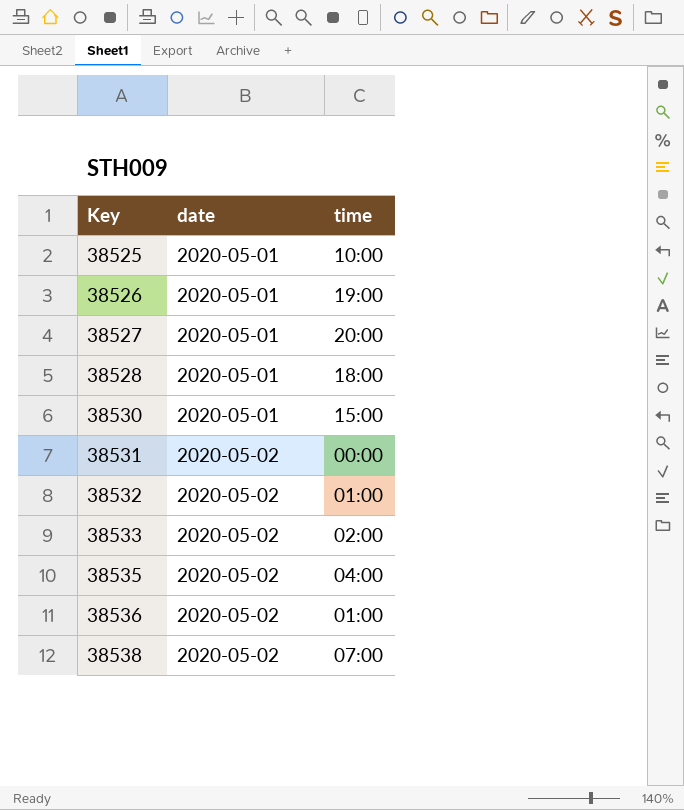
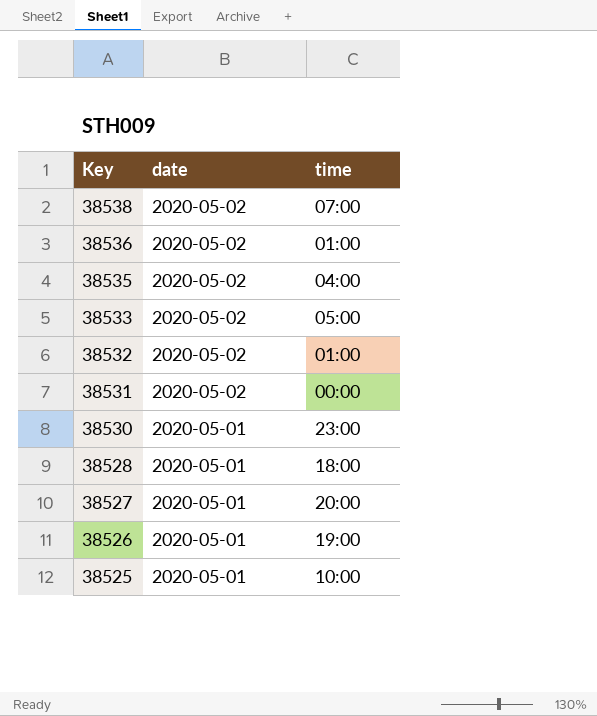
row order: Key ascending -> Key descending
38533 | time: 02:00 -> 05:00
38530 | time: 15:00 -> 23:00

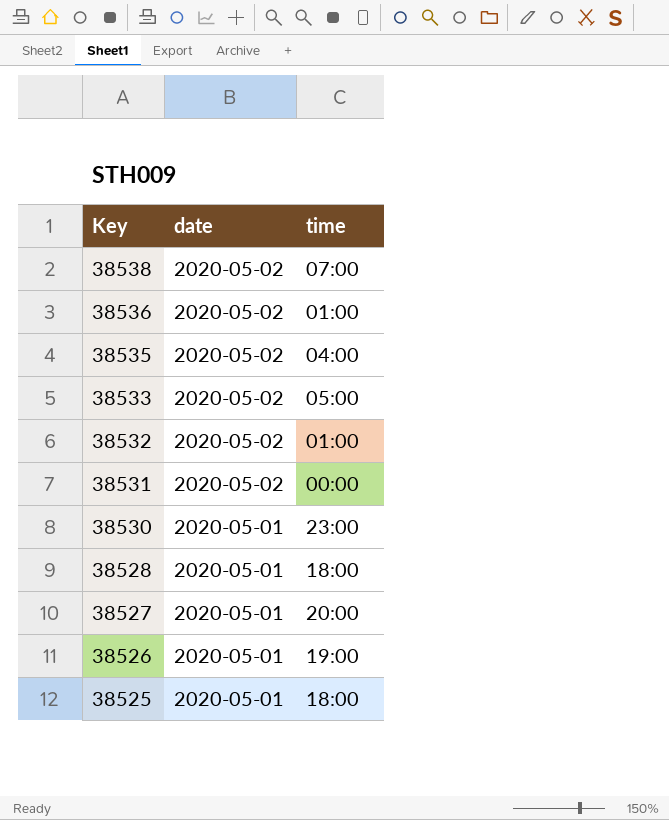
38525 | time: 10:00 -> 18:00

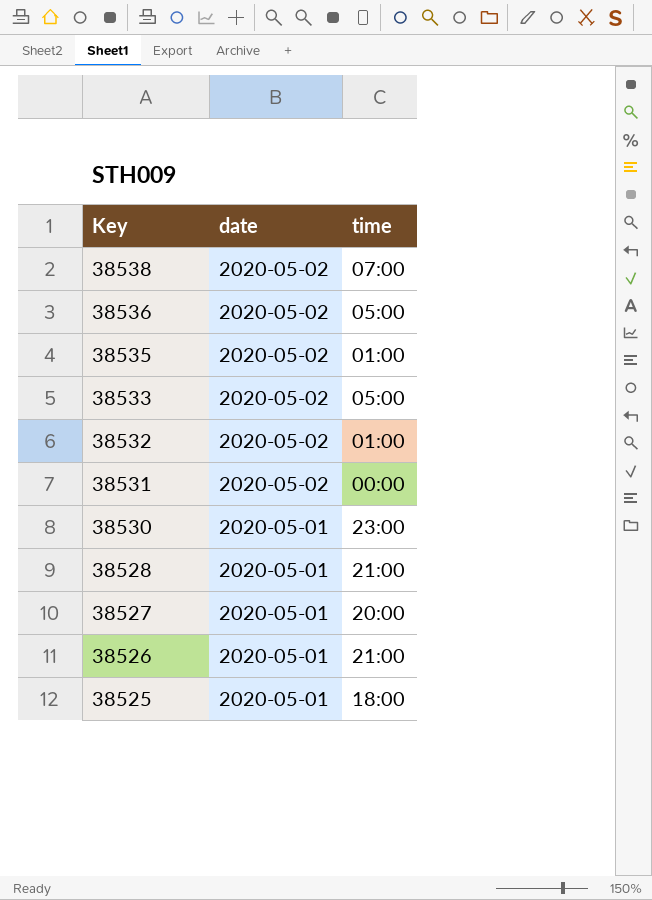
38536 | time: 01:00 -> 05:00
38535 | time: 04:00 -> 01:00
38528 | time: 18:00 -> 21:00
38526 | time: 19:00 -> 21:00

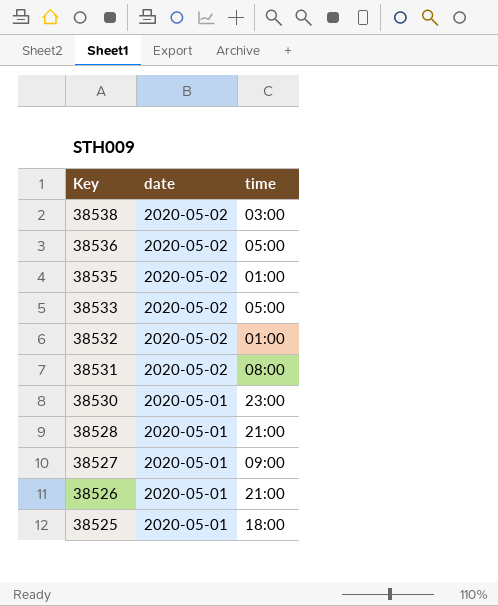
38538 | time: 07:00 -> 03:00
38531 | time: 00:00 -> 08:00
38527 | time: 20:00 -> 09:00

